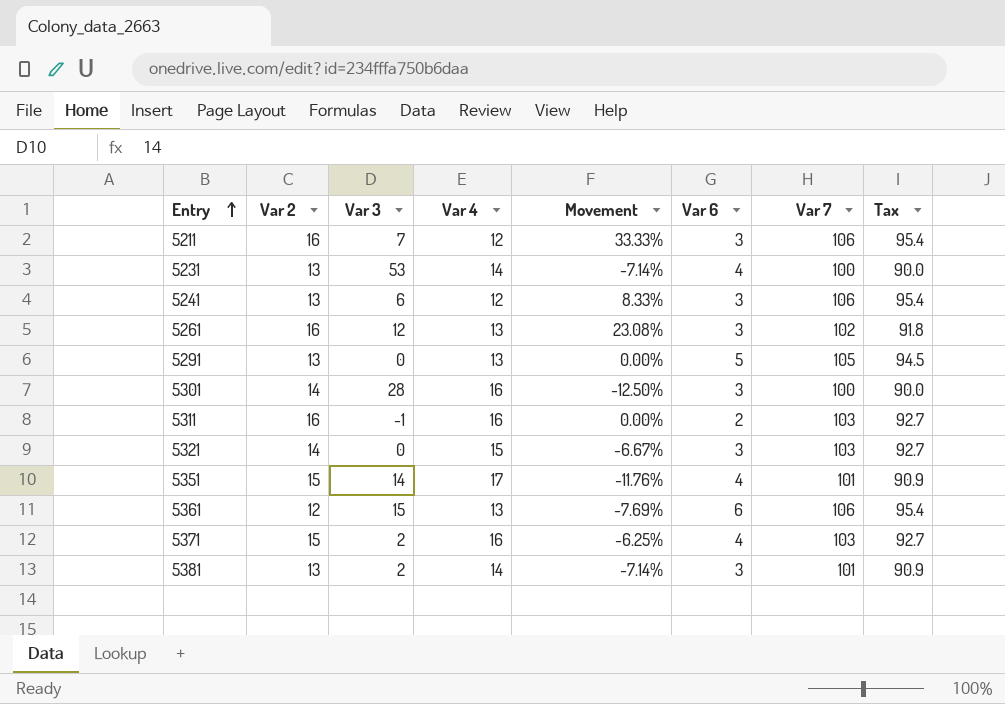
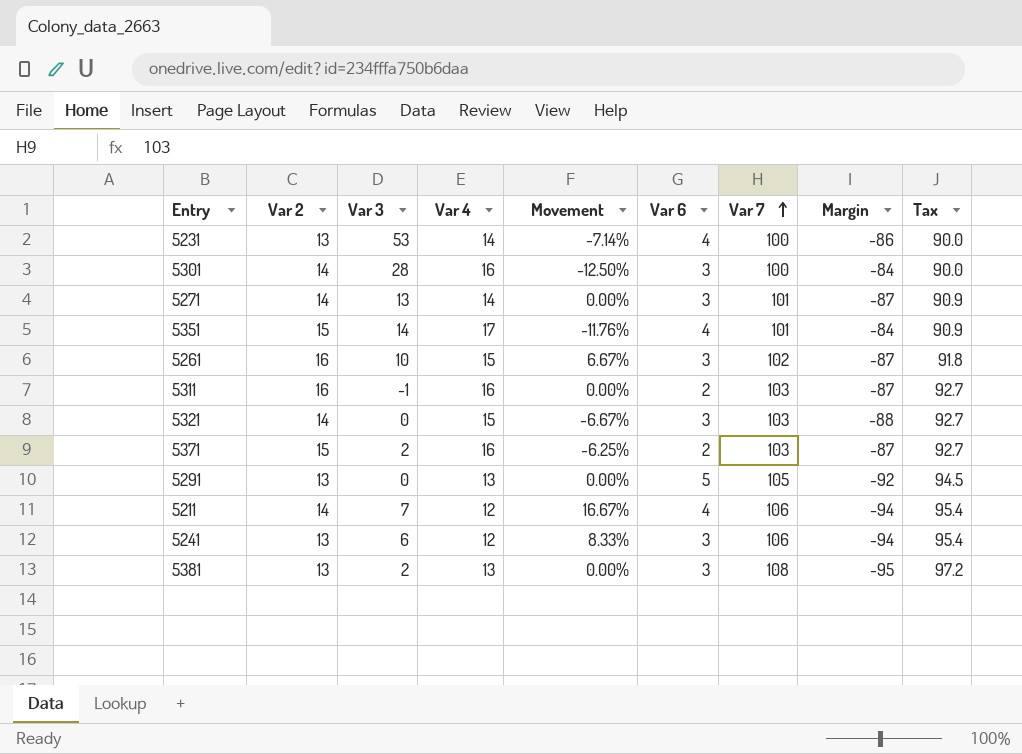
row order: Entry ascending -> Var 7 ascending
column Margin | formula: none -> [Var 4] - [Var 7]
row 5361: 12 | 15 | 13 | -7.69% | 6 | 106 | 95.4 -> none
row 5271: none -> 14 | 13 | 14 | 0.00% | 3 | 101 | -87 | 90.9
5261 | Var 3: 12 -> 10
5261 | Var 4: 13 -> 15
5261 | Movement: 23.08% -> 6.67%
5371 | Var 6: 4 -> 2
5211 | Var 2: 16 -> 14
5211 | Movement: 33.33% -> 16.67%
5211 | Var 6: 3 -> 4
5381 | Var 4: 14 -> 13
5381 | Movement: -7.14% -> 0.00%
5381 | Var 7: 101 -> 108
5381 | Tax: 90.9 -> 97.2

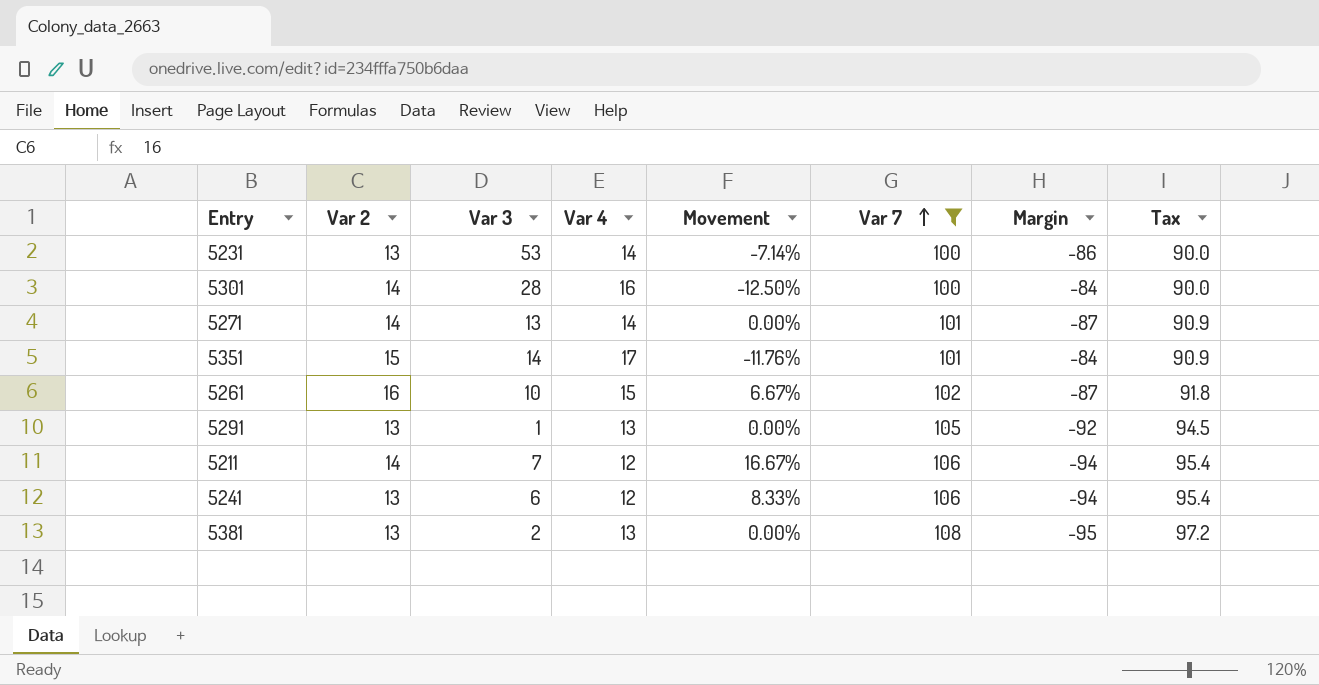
filter: none -> Var 7 != 103
column Var 6 | position: 6 -> none
5291 | Var 3: 0 -> 1

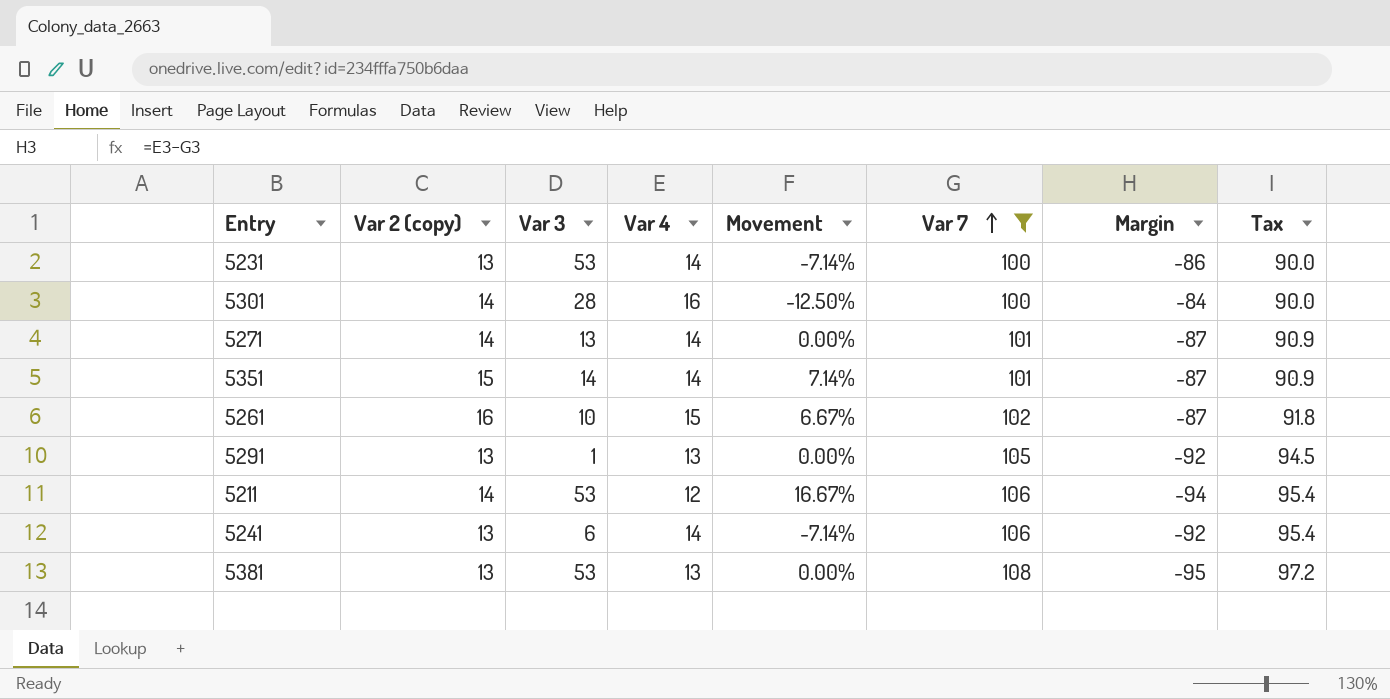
column name: Var 2 -> Var 2 (copy)
5351 | Var 4: 17 -> 14
5351 | Movement: -11.76% -> 7.14%
5351 | Margin: -84 -> -87
5211 | Var 3: 7 -> 53
5241 | Var 4: 12 -> 14
5241 | Movement: 8.33% -> -7.14%
5241 | Margin: -94 -> -92
5381 | Var 3: 2 -> 53

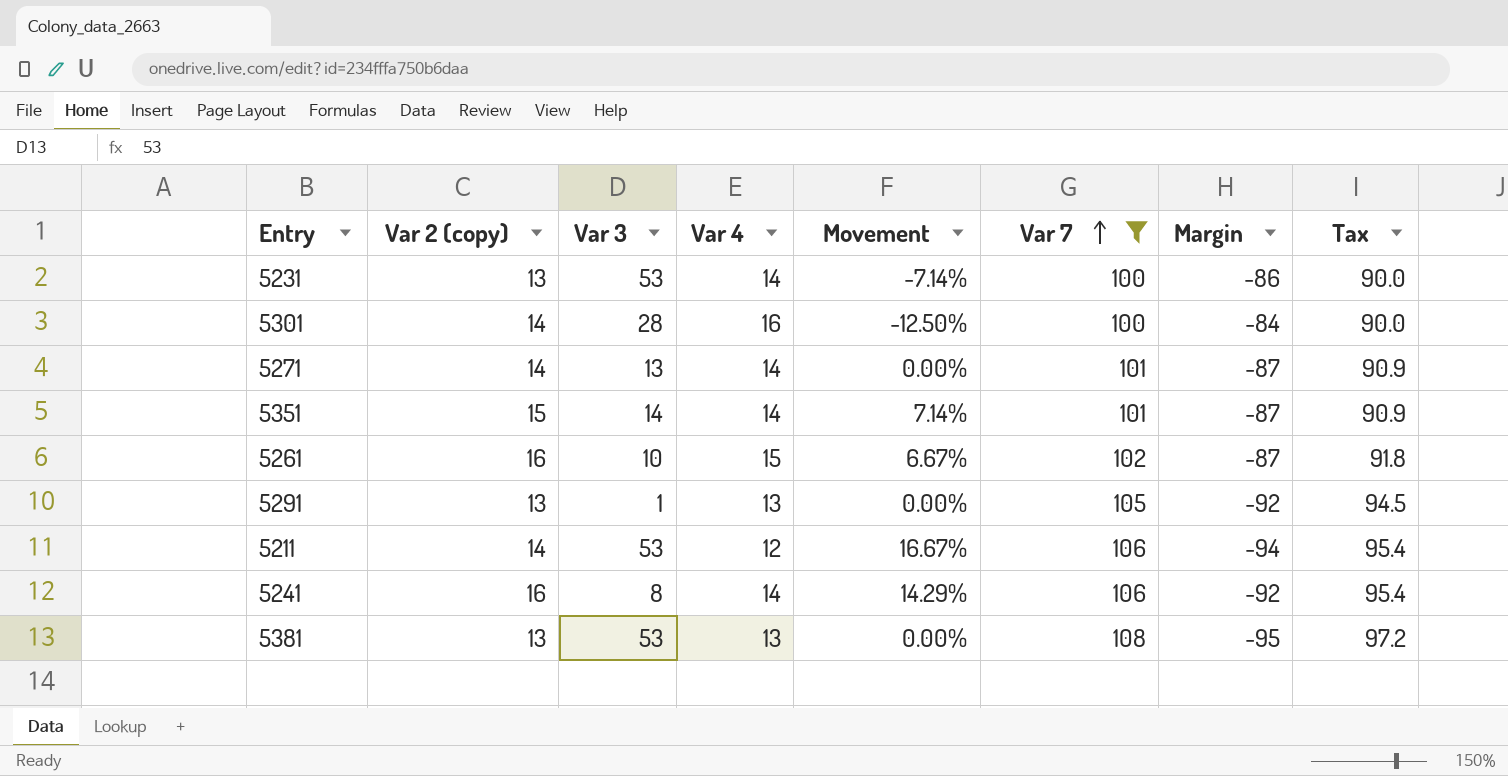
5241 | Var 2 (copy): 13 -> 16
5241 | Var 3: 6 -> 8
5241 | Movement: -7.14% -> 14.29%

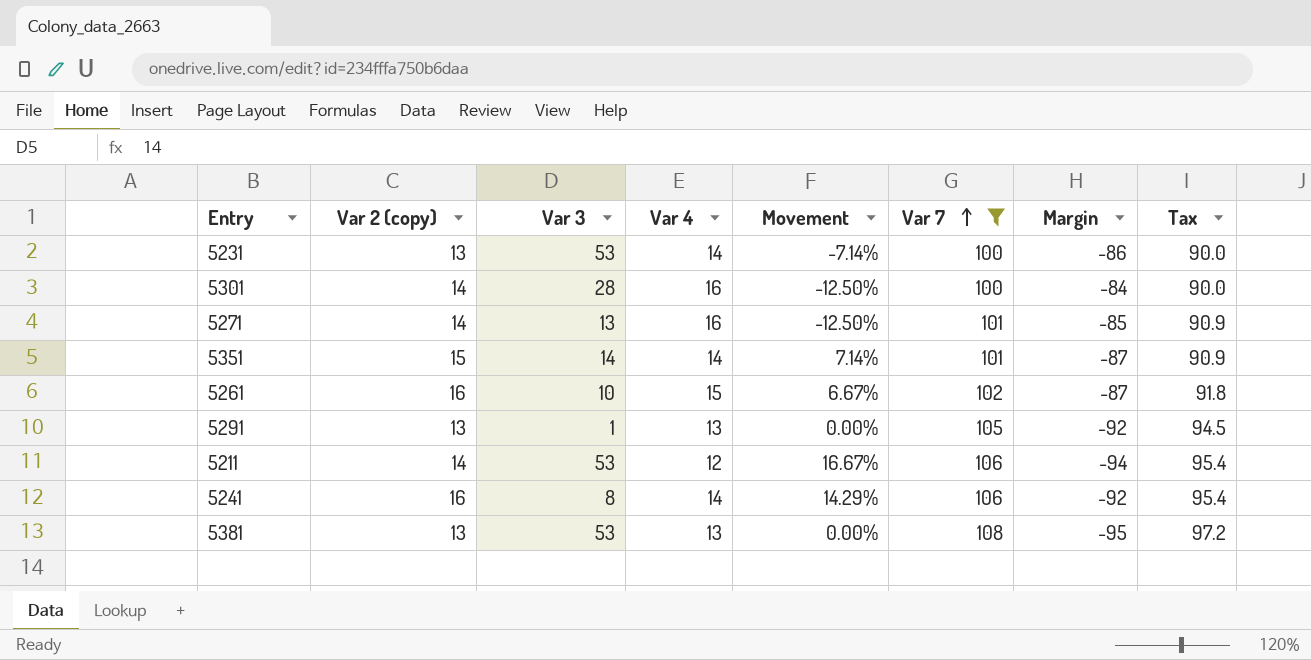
5271 | Var 4: 14 -> 16
5271 | Movement: 0.00% -> -12.50%
5271 | Margin: -87 -> -85

